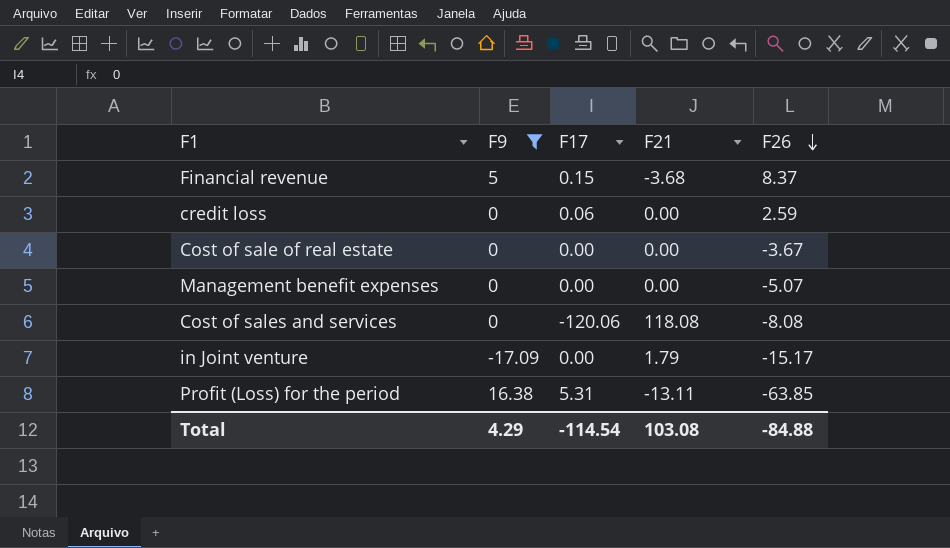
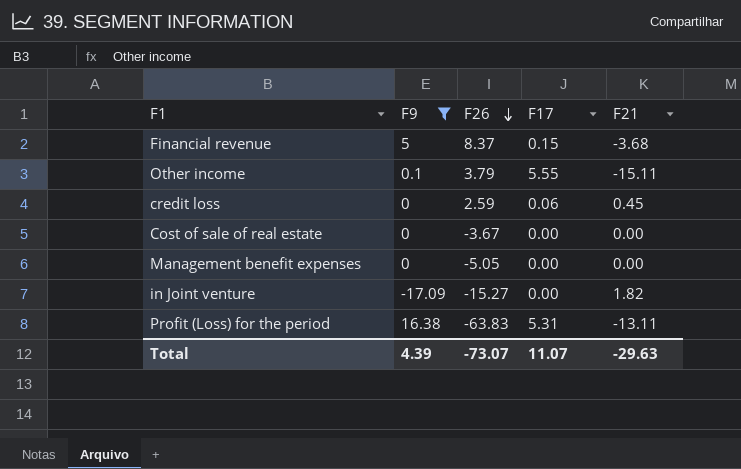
column F26 | position: 5 -> 3
row Cost of sales and services: 0 | -120.06 | 118.08 | -8.08 -> none
row Other income: none -> 0.1 | 3.79 | 5.55 | -15.11
credit loss | F21: 0.00 -> 0.45
Management benefit expenses | F26: -5.07 -> -5.05
in Joint venture | F26: -15.17 -> -15.27
in Joint venture | F21: 1.79 -> 1.82
Profit (Loss) for the period | F26: -63.85 -> -63.83
Total | F9: 4.29 -> 4.39
Total | F26: -84.88 -> -73.07
Total | F17: -114.54 -> 11.07
Total | F21: 103.08 -> -29.63

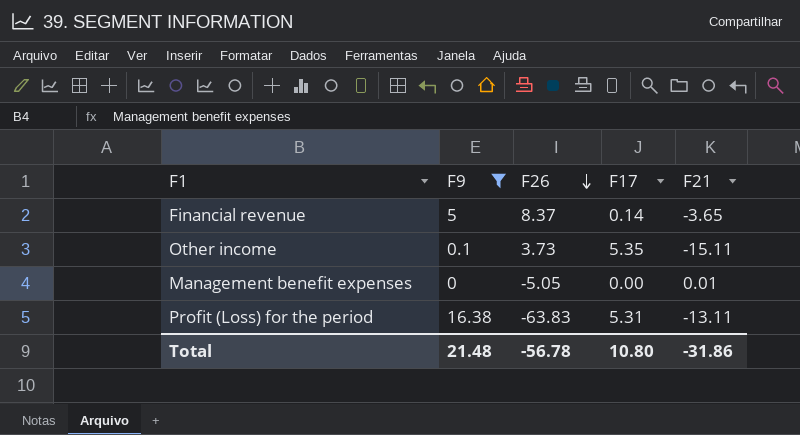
row credit loss: 0 | 2.59 | 0.06 | 0.45 -> none
row Cost of sale of real estate: 0 | -3.67 | 0.00 | 0.00 -> none
row in Joint venture: -17.09 | -15.27 | 0.00 | 1.82 -> none
Financial revenue | F17: 0.15 -> 0.14
Financial revenue | F21: -3.68 -> -3.65
Other income | F26: 3.79 -> 3.73
Other income | F17: 5.55 -> 5.35
Management benefit expenses | F21: 0.00 -> 0.01
Total | F9: 4.39 -> 21.48
Total | F26: -73.07 -> -56.78
Total | F17: 11.07 -> 10.80
Total | F21: -29.63 -> -31.86

